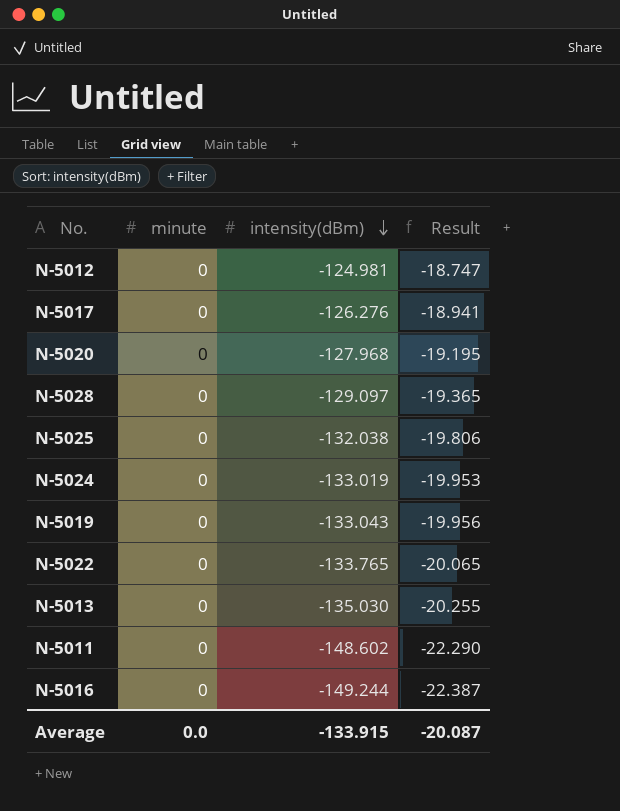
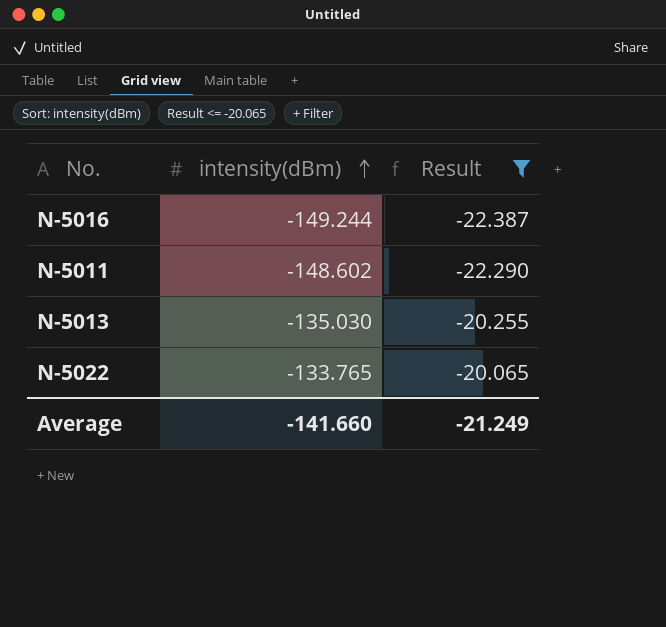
filter: none -> Result <= -20.065
row order: intensity(dBm) descending -> intensity(dBm) ascending
column minute | position: 2 -> none
Average | intensity(dBm): -133.915 -> -141.660
Average | Result: -20.087 -> -21.249

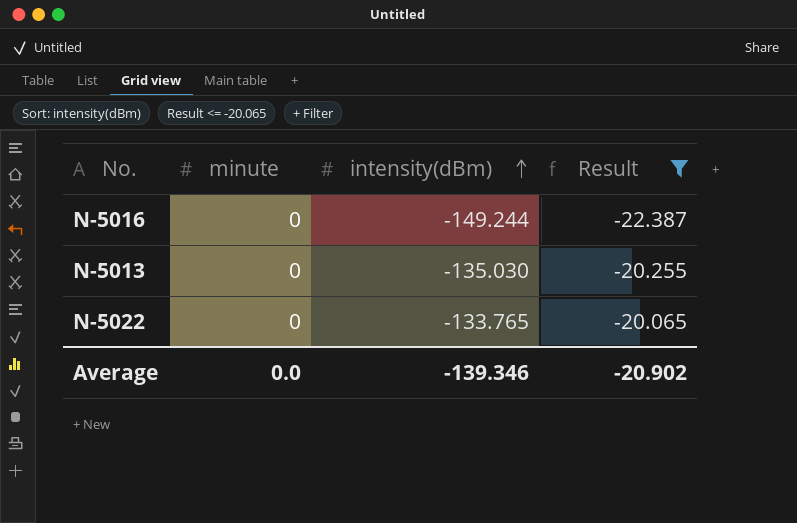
column minute | position: none -> 2
row N-5011: -148.602 | -22.290 -> none
Average | intensity(dBm): -141.660 -> -139.346
Average | Result: -21.249 -> -20.902

